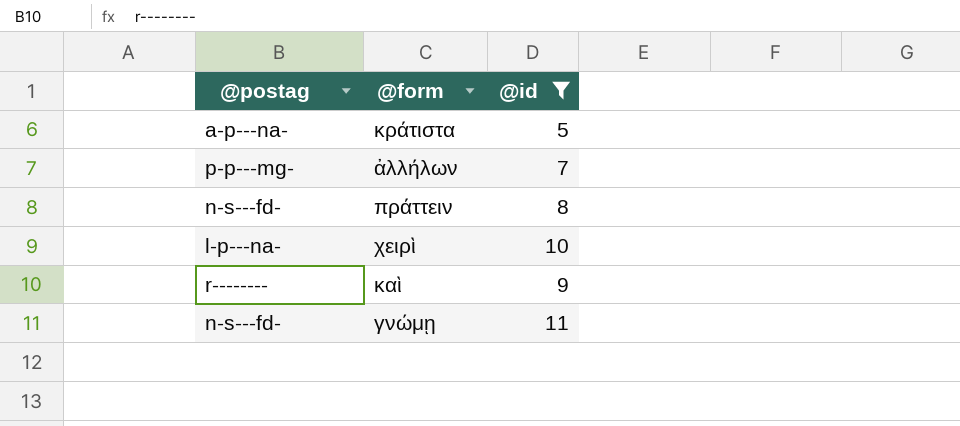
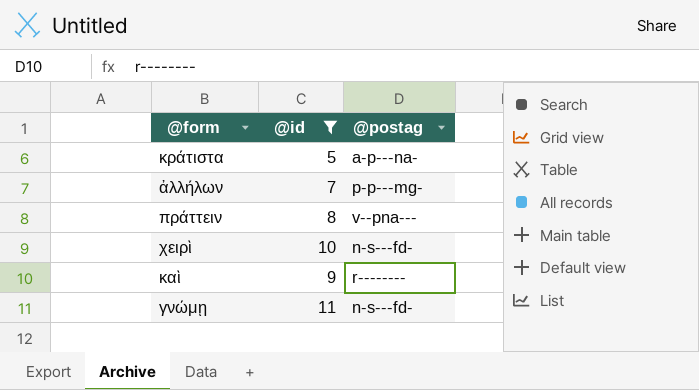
column @postag | position: 1 -> 3
πράττειν | @postag: n-s---fd- -> v--pna---
χειρὶ | @postag: l-p---na- -> n-s---fd-

